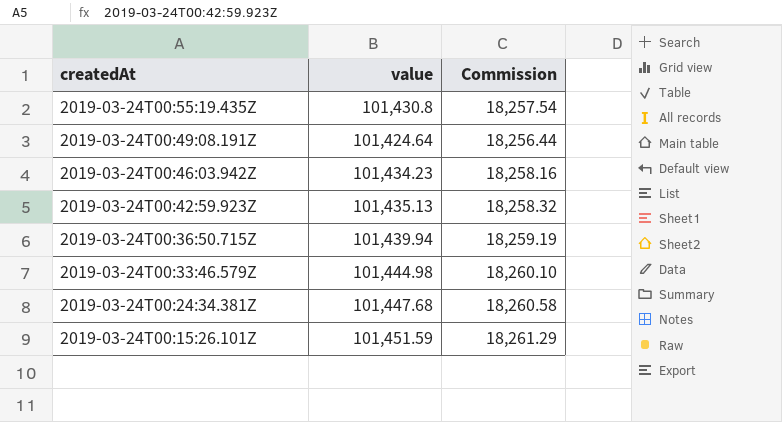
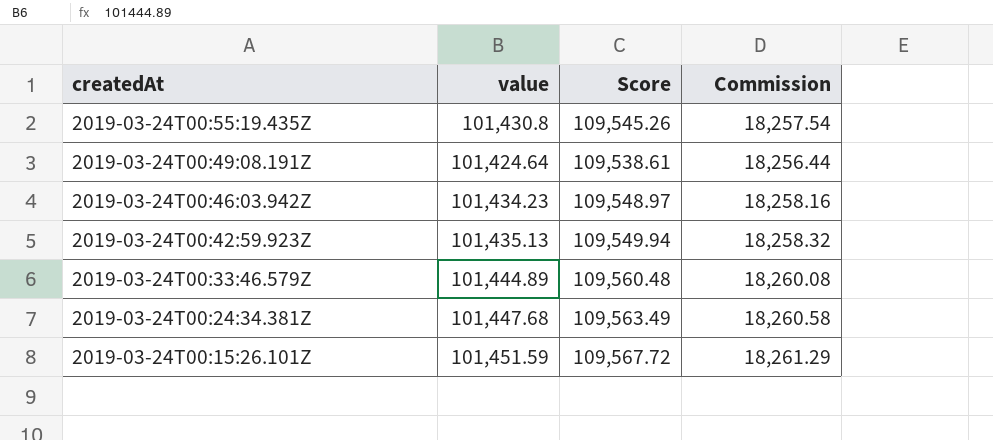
column Score | formula: none -> [value] * 1.08
row 2019-03-24T00:36:50.715Z: 101,439.94 | 18,259.19 -> none
2019-03-24T00:33:46.579Z | value: 101,444.98 -> 101,444.89
2019-03-24T00:33:46.579Z | Commission: 18,260.10 -> 18,260.08

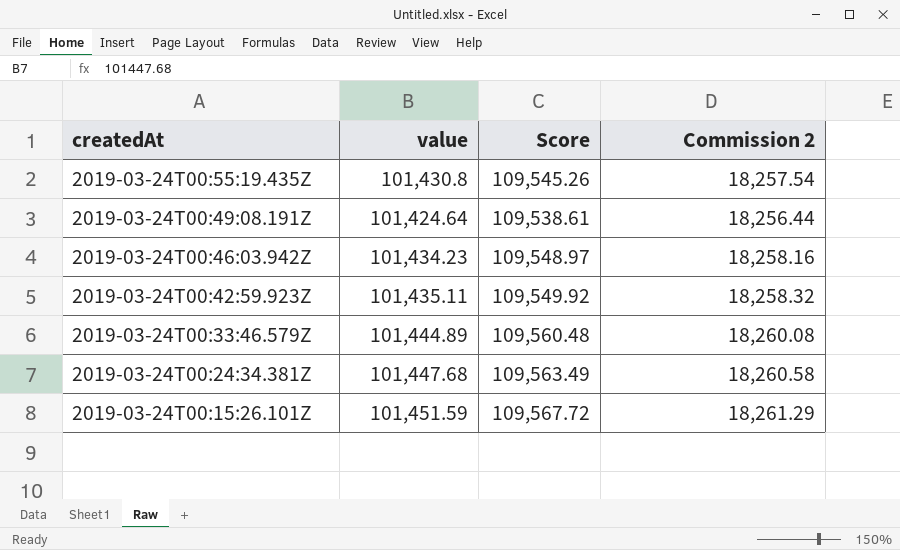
column name: Commission -> Commission 2
2019-03-24T00:42:59.923Z | value: 101,435.13 -> 101,435.11
2019-03-24T00:42:59.923Z | Score: 109,549.94 -> 109,549.92

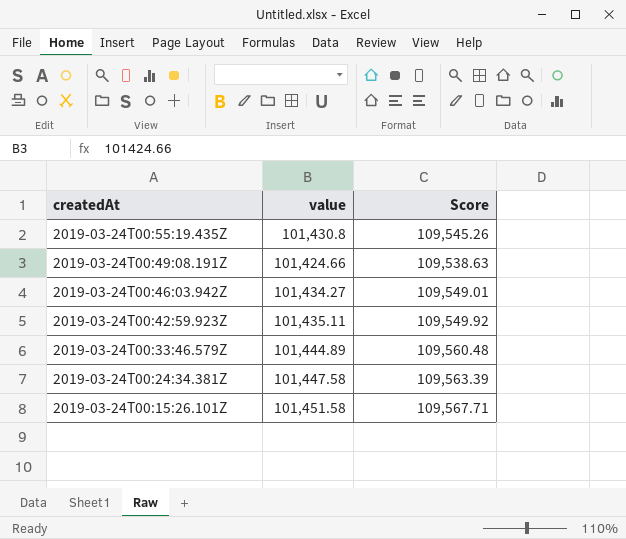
column Commission 2 | formula: [value] * 0.18 -> none
2019-03-24T00:49:08.191Z | value: 101,424.64 -> 101,424.66
2019-03-24T00:49:08.191Z | Score: 109,538.61 -> 109,538.63
2019-03-24T00:46:03.942Z | value: 101,434.23 -> 101,434.27
2019-03-24T00:46:03.942Z | Score: 109,548.97 -> 109,549.01
2019-03-24T00:24:34.381Z | value: 101,447.68 -> 101,447.58
2019-03-24T00:24:34.381Z | Score: 109,563.49 -> 109,563.39
2019-03-24T00:15:26.101Z | value: 101,451.59 -> 101,451.58
2019-03-24T00:15:26.101Z | Score: 109,567.72 -> 109,567.71

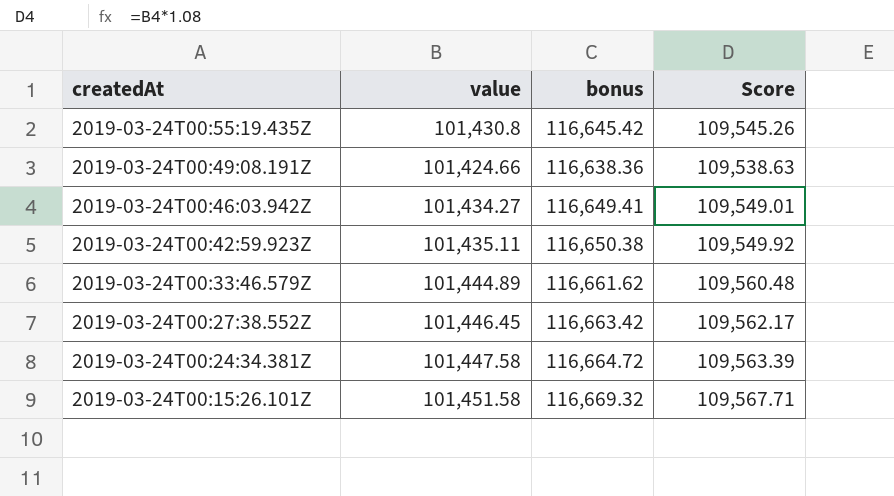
column bonus | formula: none -> [value] * 1.15
row 2019-03-24T00:27:38.552Z: none -> 101,446.45 | 116,663.42 | 109,562.17

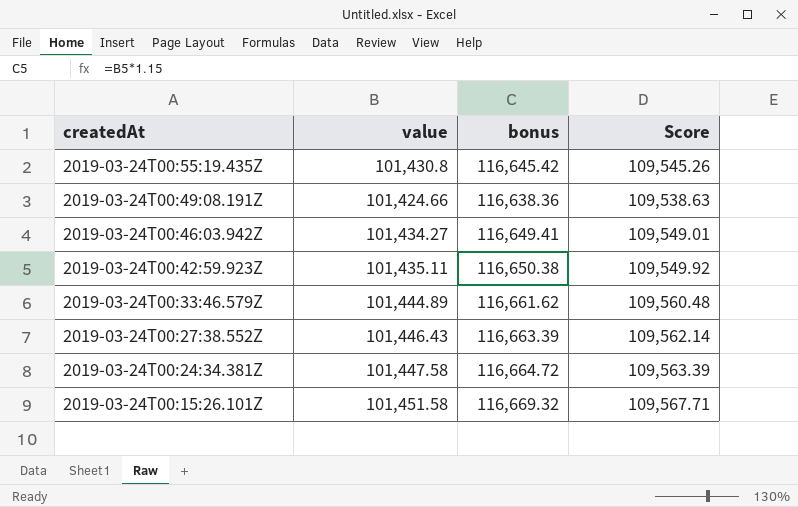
2019-03-24T00:27:38.552Z | value: 101,446.45 -> 101,446.43
2019-03-24T00:27:38.552Z | bonus: 116,663.42 -> 116,663.39
2019-03-24T00:27:38.552Z | Score: 109,562.17 -> 109,562.14

